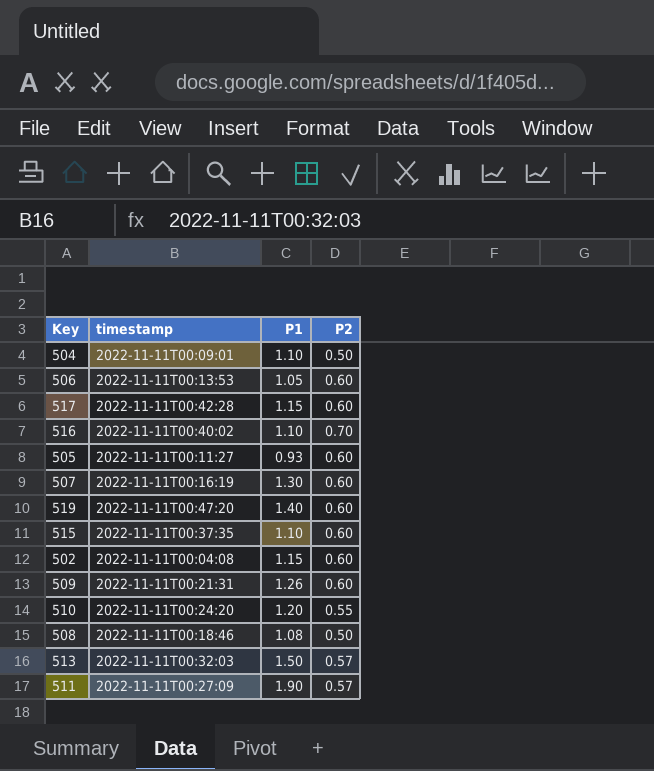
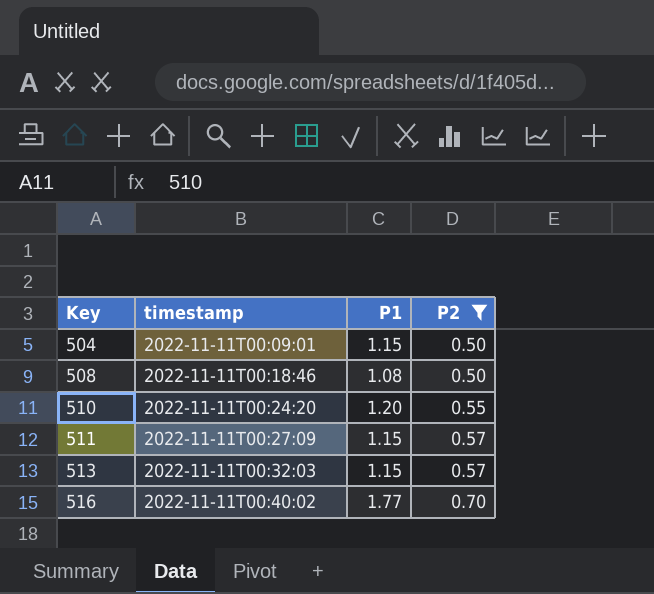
filter: none -> P2 != 0.60
row order: none -> Key ascending
504 | P1: 1.10 -> 1.15
511 | P1: 1.90 -> 1.15
513 | P1: 1.50 -> 1.15
516 | P1: 1.10 -> 1.77

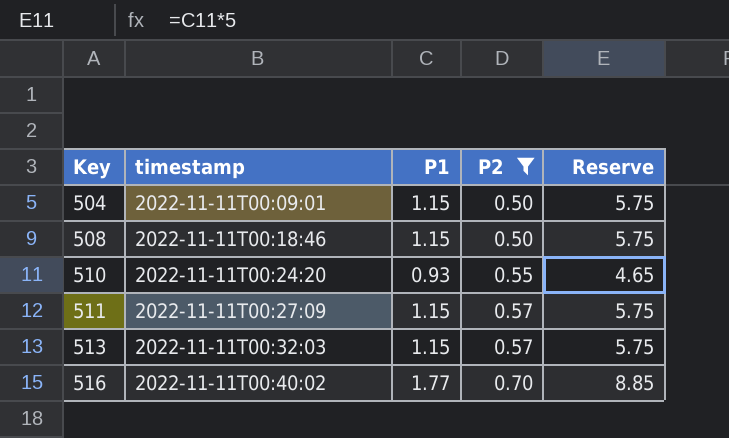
column Reserve | formula: none -> [P1] * 5
508 | P1: 1.08 -> 1.15
510 | P1: 1.20 -> 0.93

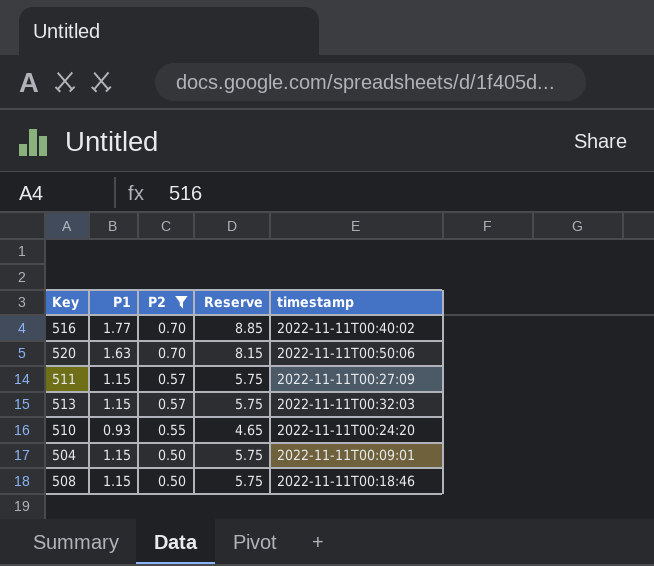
row order: Key ascending -> P2 descending
column timestamp | position: 2 -> 5
row 520: none -> 1.63 | 0.70 | 8.15 | 2022-11-11T00:50:06

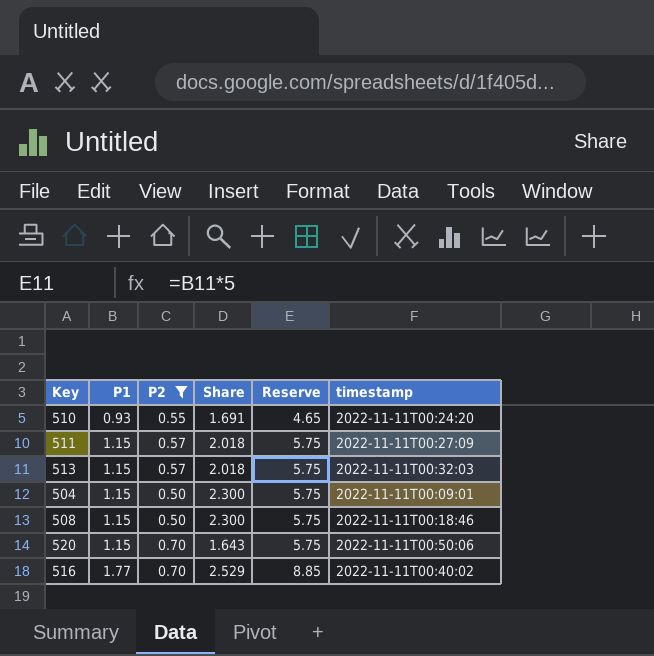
row order: P2 descending -> P1 ascending
column Share | formula: none -> [P1] / [P2]
520 | P1: 1.63 -> 1.15
520 | Reserve: 8.15 -> 5.75

